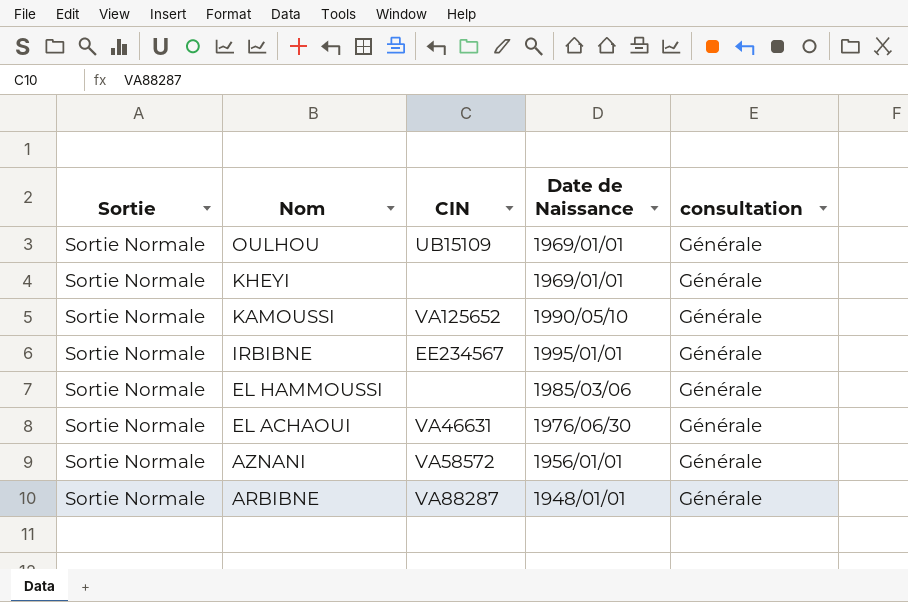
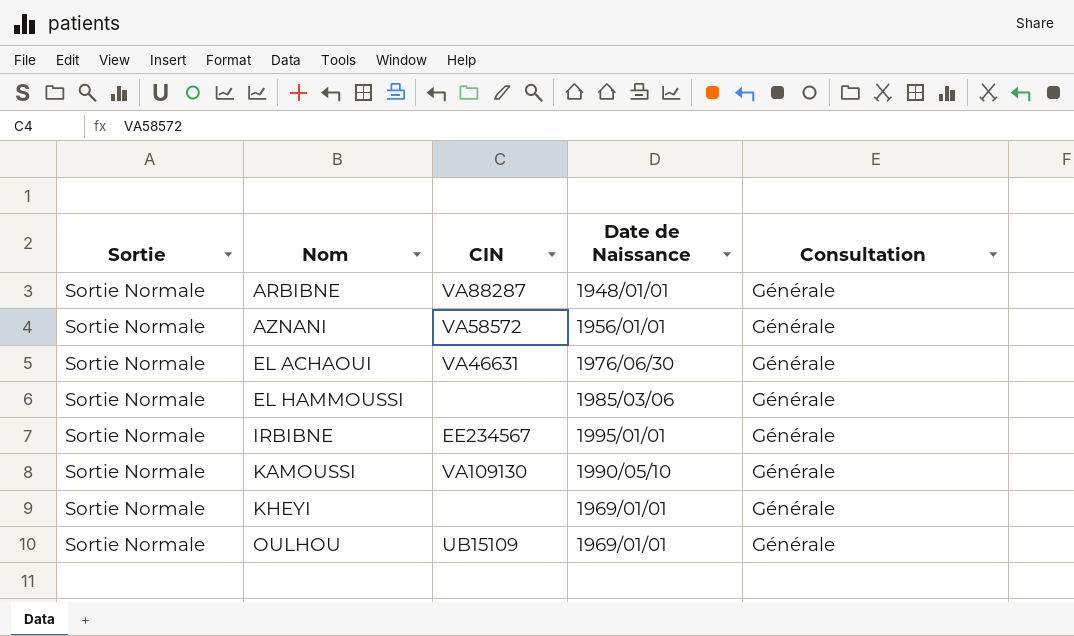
row order: Nom descending -> Nom ascending
column name: consultation -> Consultation
KAMOUSSI | CIN: VA125652 -> VA109130

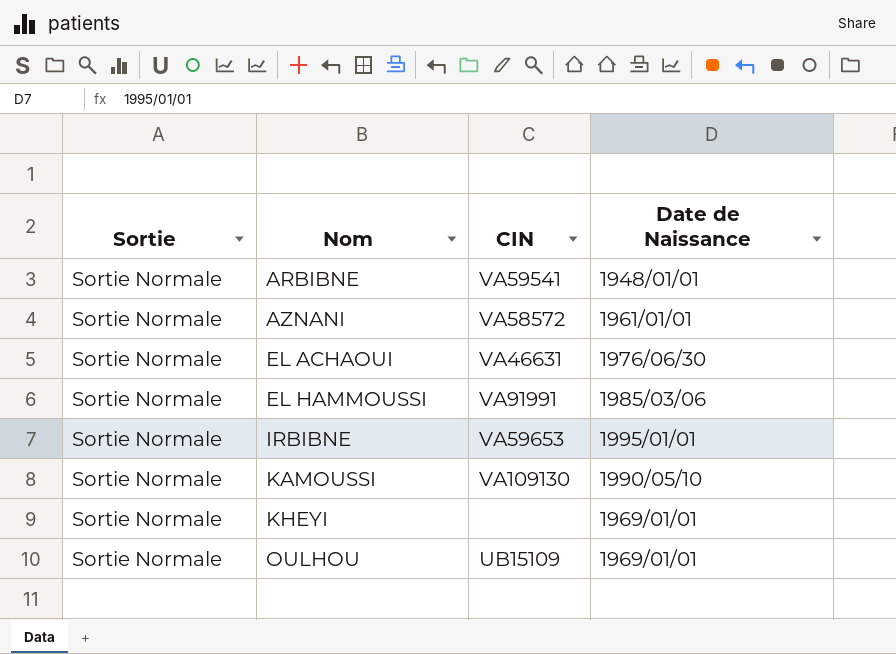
column Consultation | position: 5 -> none
ARBIBNE | CIN: VA88287 -> VA59541
AZNANI | Date de Naissance: 1956/01/01 -> 1961/01/01
EL HAMMOUSSI | CIN: none -> VA91991
IRBIBNE | CIN: EE234567 -> VA59653

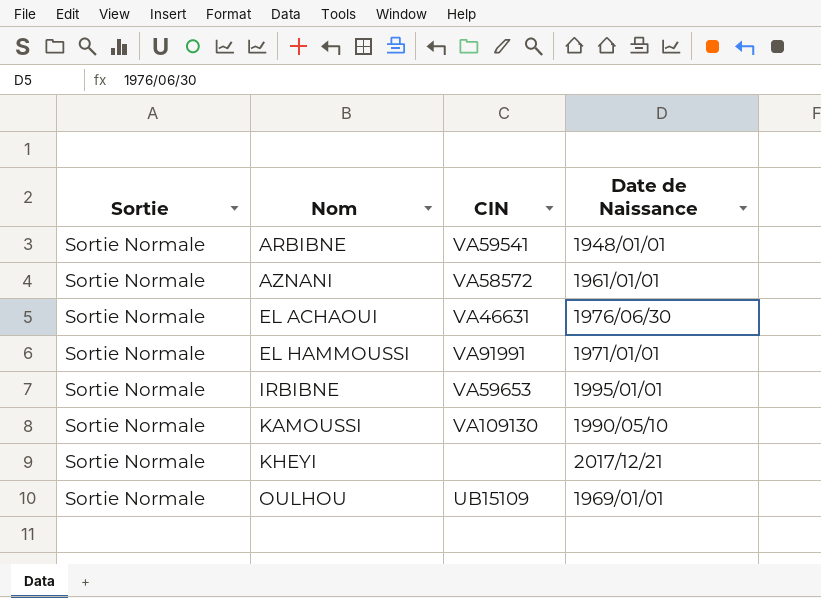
EL HAMMOUSSI | Date de Naissance: 1985/03/06 -> 1971/01/01
KHEYI | Date de Naissance: 1969/01/01 -> 2017/12/21

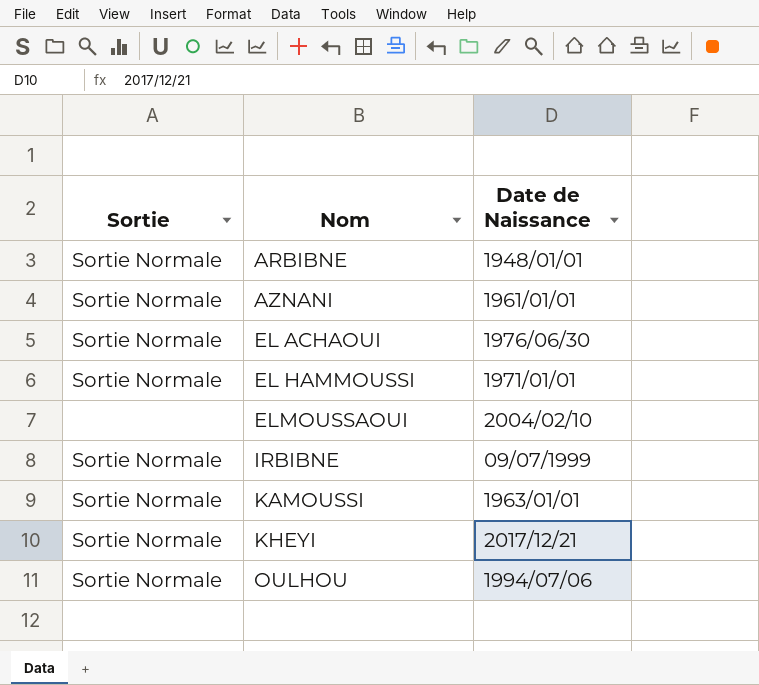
column CIN | position: 3 -> none
row ELMOUSSAOUI: none -> none | 2004/02/10
IRBIBNE | Date de Naissance: 1995/01/01 -> 09/07/1999
KAMOUSSI | Date de Naissance: 1990/05/10 -> 1963/01/01
OULHOU | Date de Naissance: 1969/01/01 -> 1994/07/06

